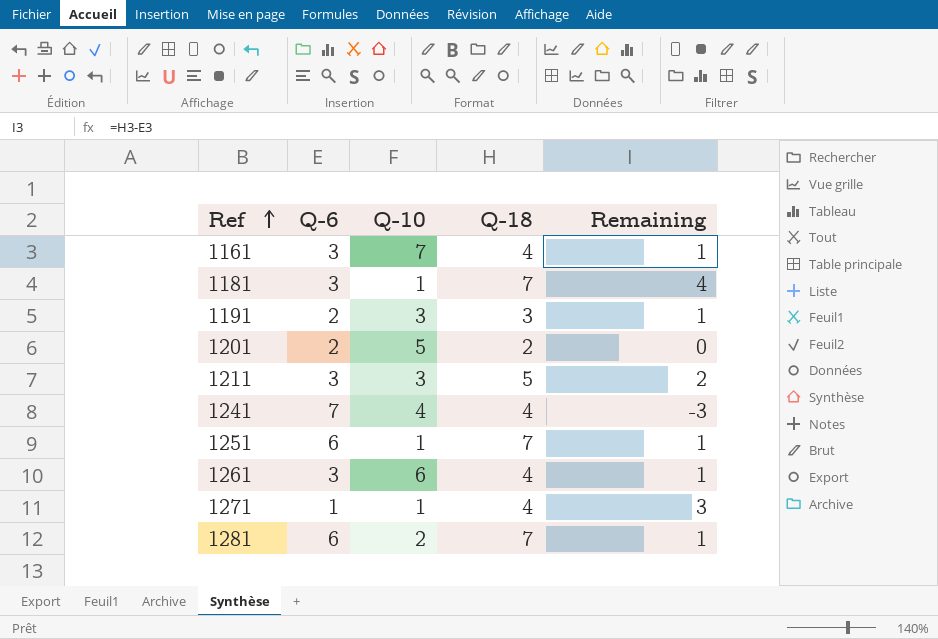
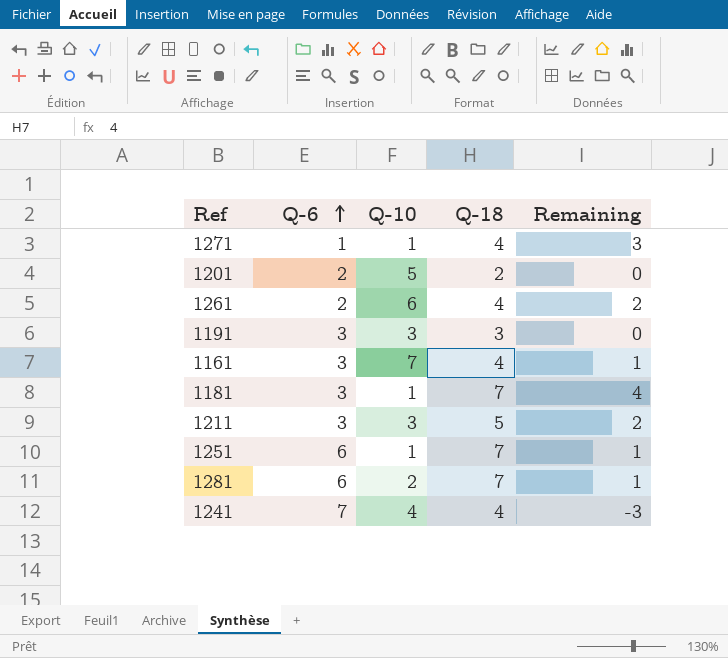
row order: Ref ascending -> Q-6 ascending
1261 | Q-6: 3 -> 2
1261 | Remaining: 1 -> 2
1191 | Q-6: 2 -> 3
1191 | Remaining: 1 -> 0

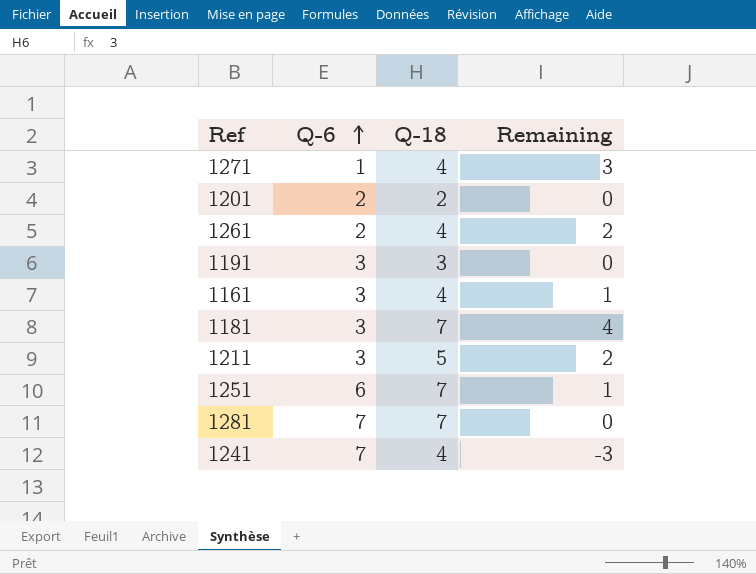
column Q-10 | position: 3 -> none
1281 | Q-6: 6 -> 7
1281 | Remaining: 1 -> 0

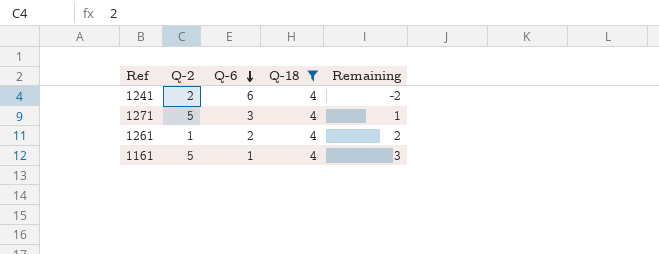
filter: none -> Q-18 = 4
row order: Q-6 ascending -> Q-6 descending
column Q-2 | position: none -> 2
1241 | Q-6: 7 -> 6
1241 | Remaining: -3 -> -2
1271 | Q-6: 1 -> 3
1271 | Remaining: 3 -> 1
1161 | Q-6: 3 -> 1
1161 | Remaining: 1 -> 3

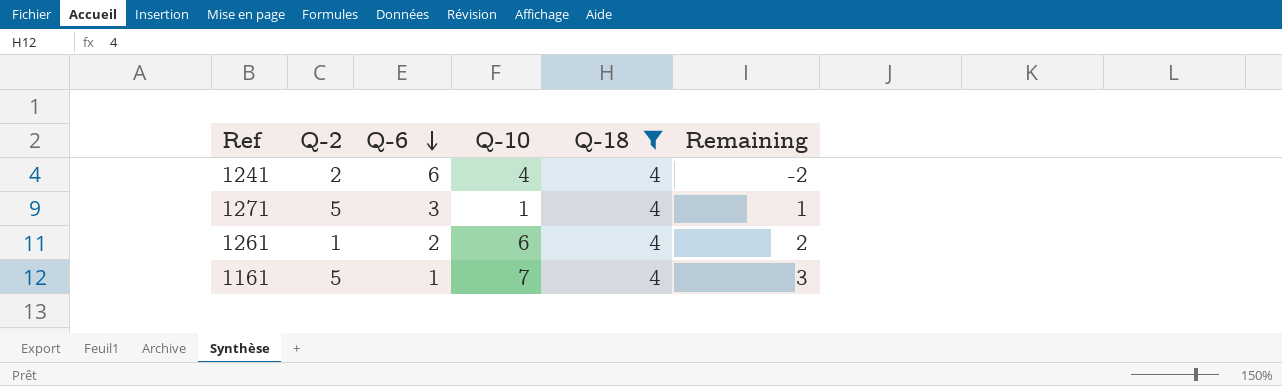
column Q-10 | position: none -> 4

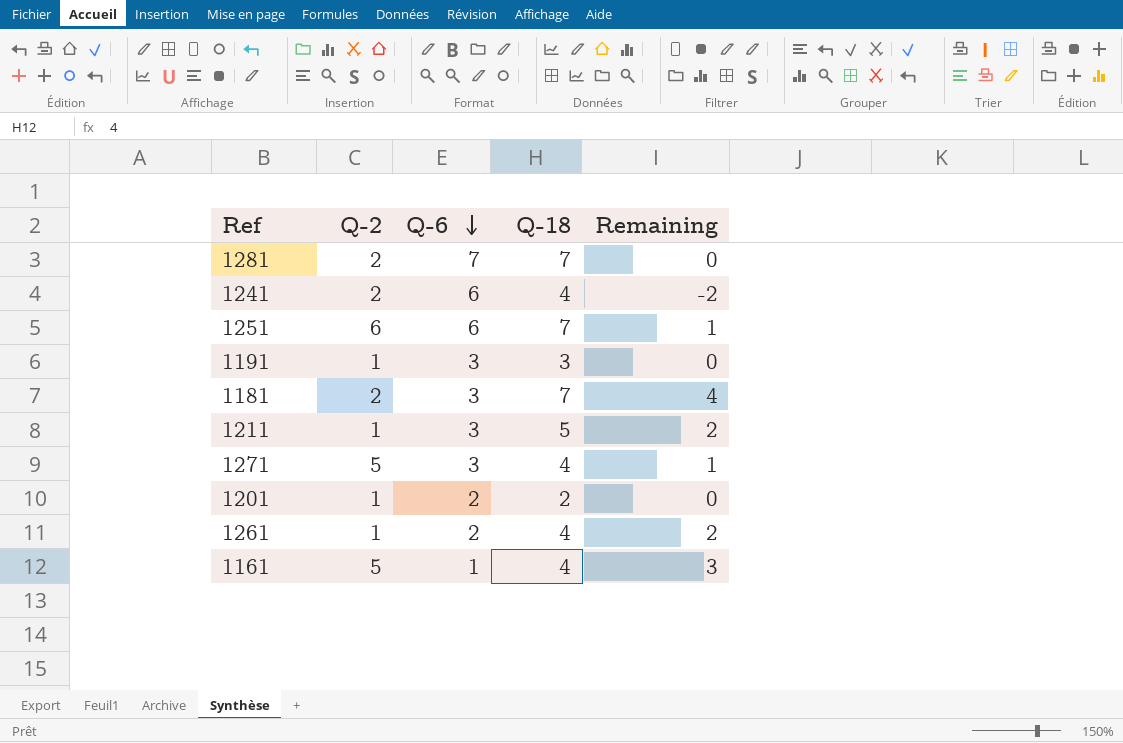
filter: Q-18 = 4 -> none
column Q-10 | position: 4 -> none

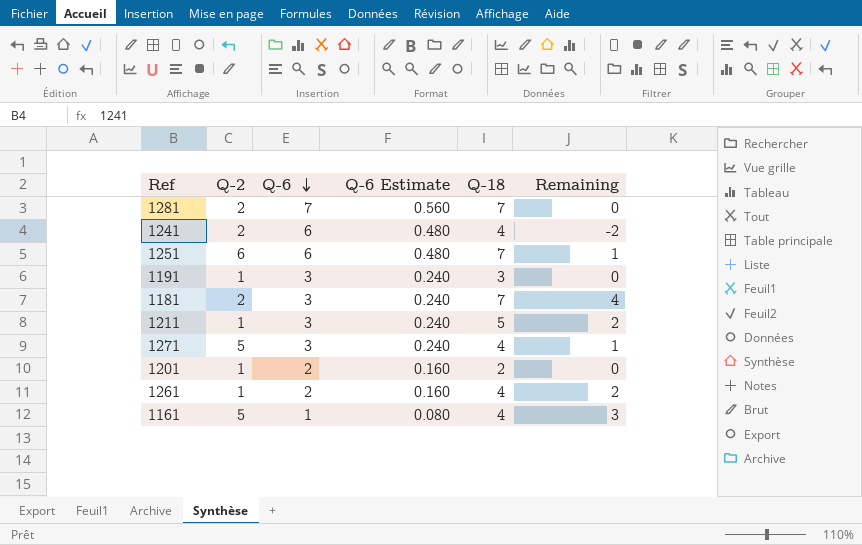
column Q-6 Estimate | formula: none -> [Q-6] * 0.08

